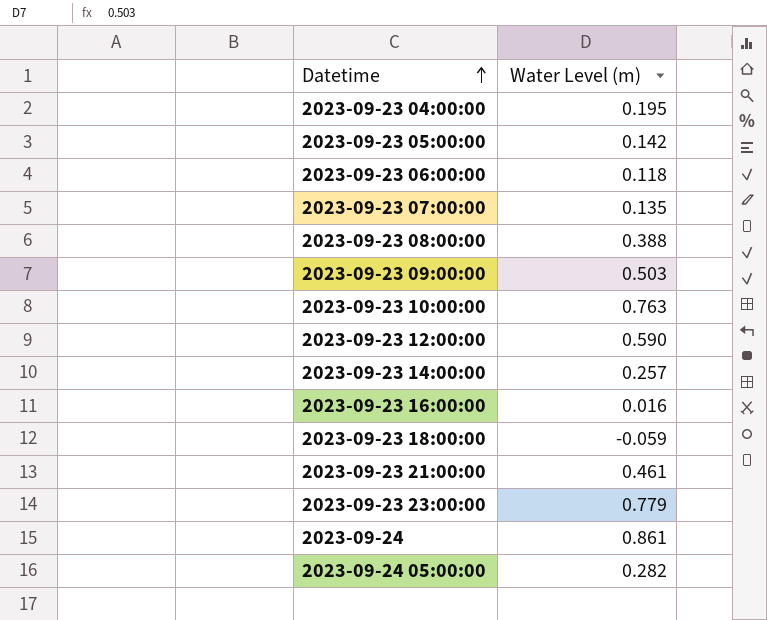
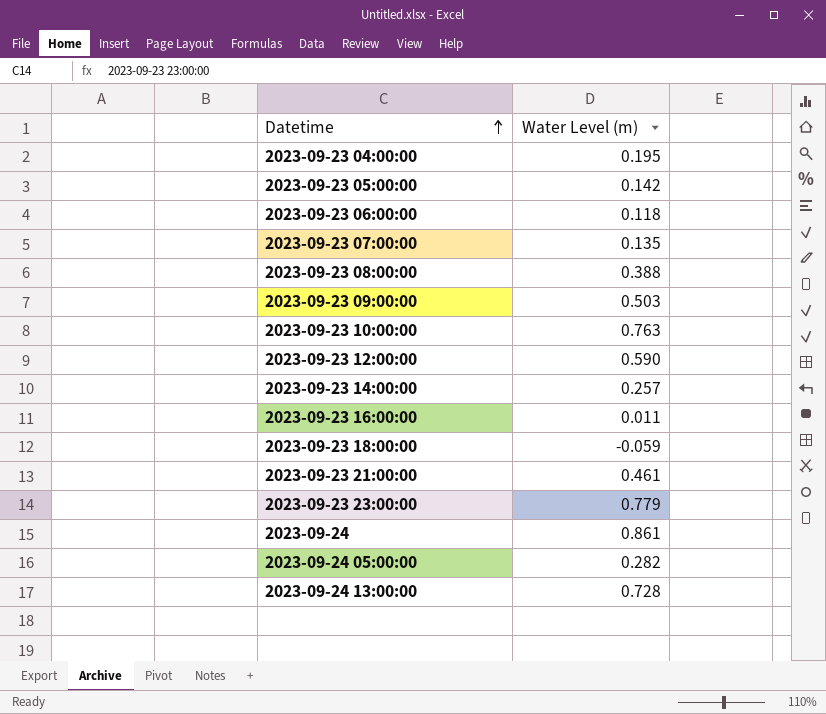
2023-09-23 16:00:00 | Water Level (m): 0.016 -> 0.011
row 2023-09-24 13:00:00: none -> 0.728

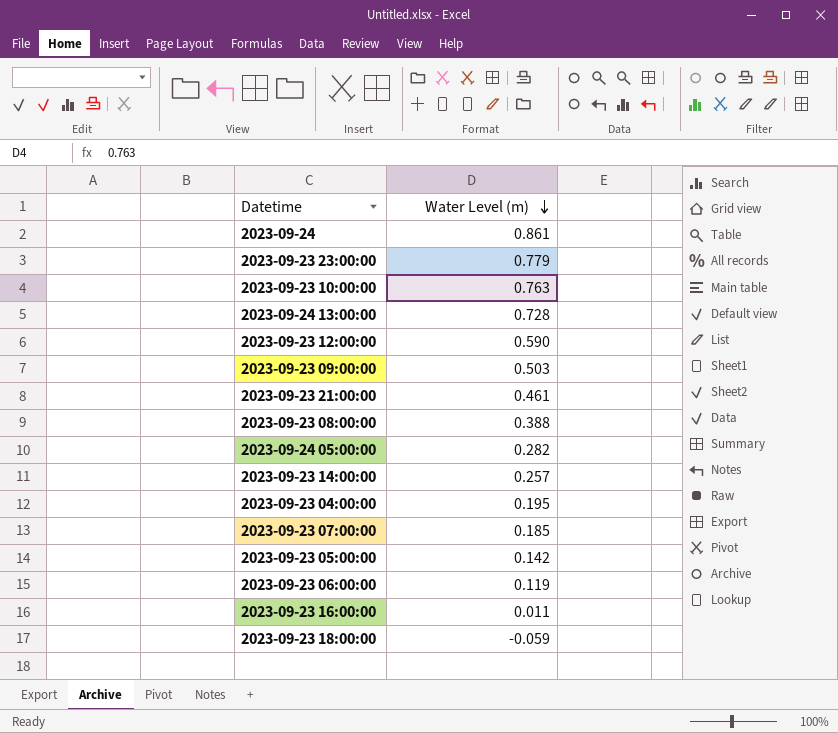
row order: Datetime ascending -> Water Level (m) descending
2023-09-23 07:00:00 | Water Level (m): 0.135 -> 0.185
2023-09-23 06:00:00 | Water Level (m): 0.118 -> 0.119

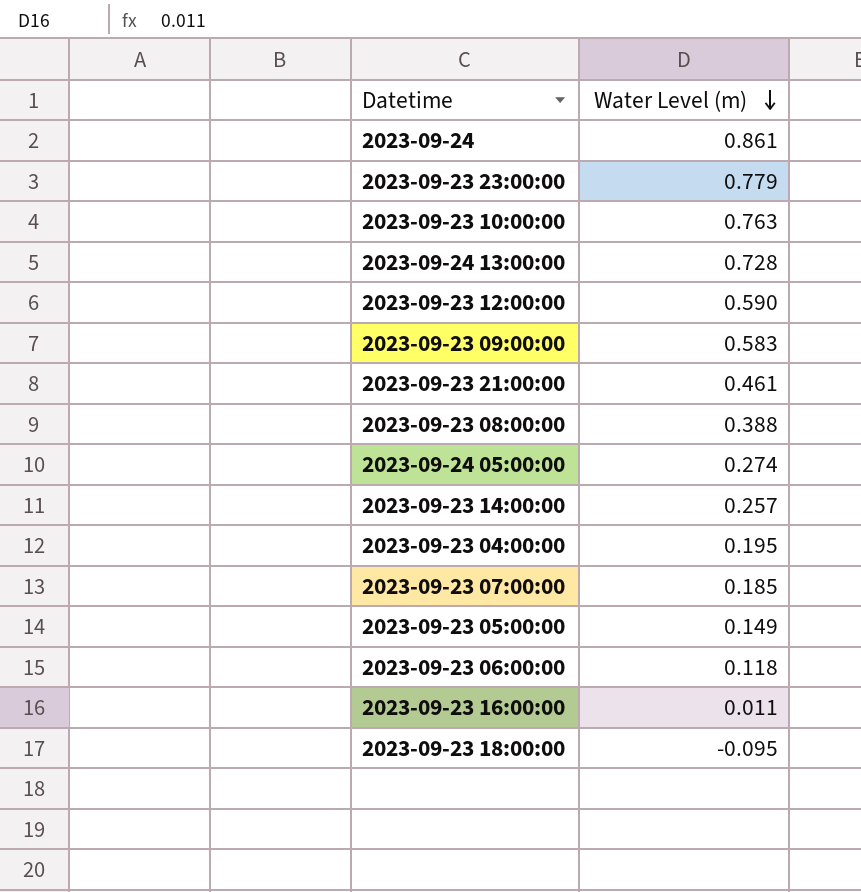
2023-09-23 09:00:00 | Water Level (m): 0.503 -> 0.583
2023-09-24 05:00:00 | Water Level (m): 0.282 -> 0.274
2023-09-23 05:00:00 | Water Level (m): 0.142 -> 0.149
2023-09-23 06:00:00 | Water Level (m): 0.119 -> 0.118
2023-09-23 18:00:00 | Water Level (m): -0.059 -> -0.095

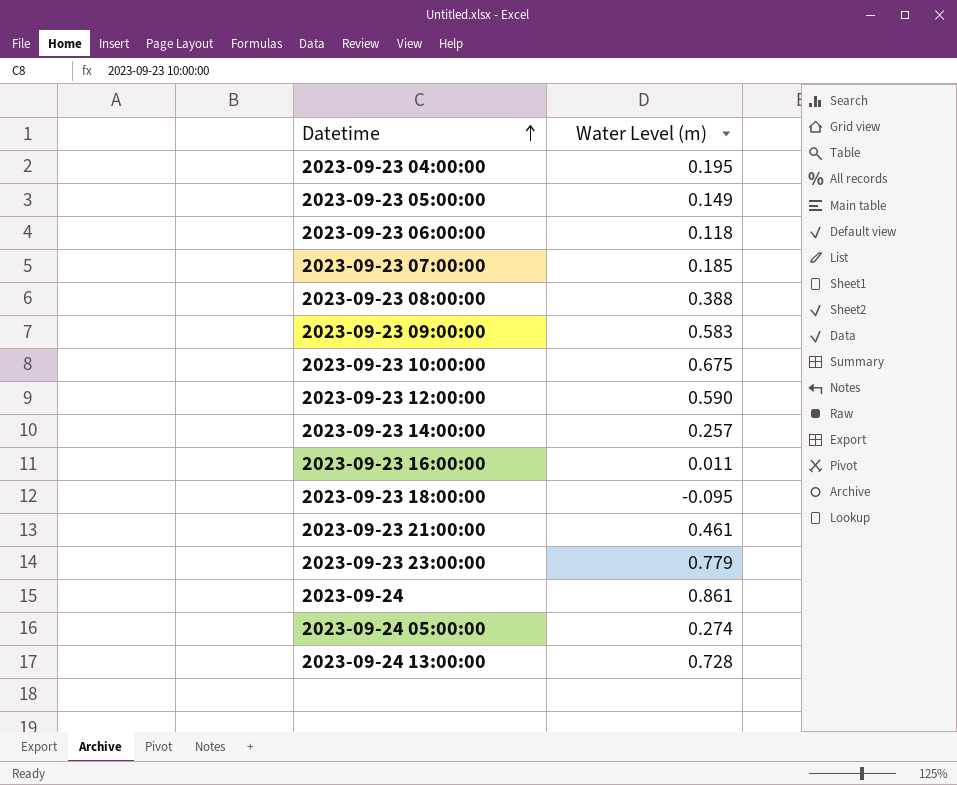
row order: Water Level (m) descending -> Datetime ascending
2023-09-23 10:00:00 | Water Level (m): 0.763 -> 0.675

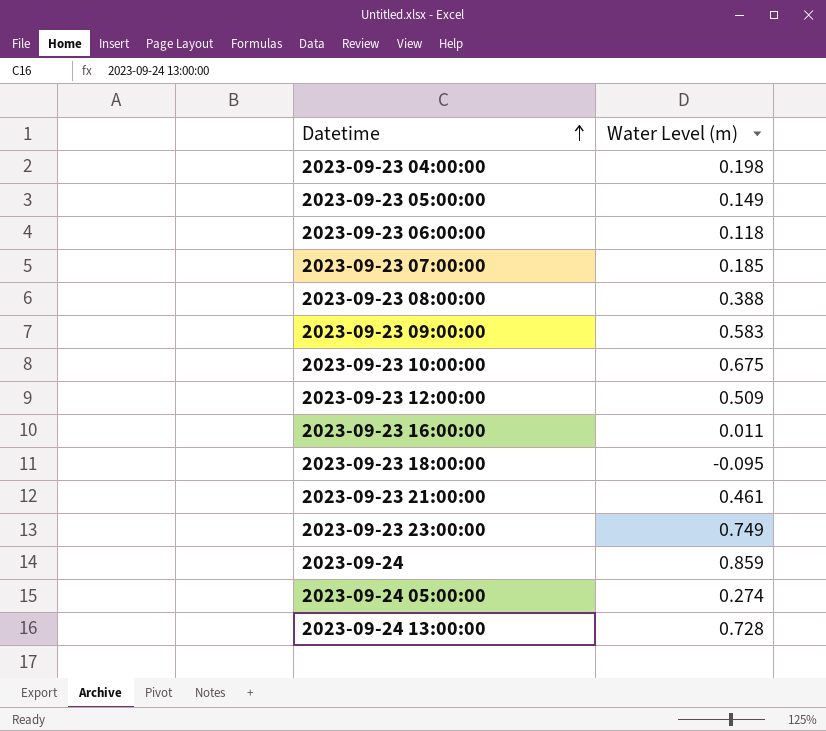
row 2023-09-23 14:00:00: 0.257 -> none
2023-09-23 04:00:00 | Water Level (m): 0.195 -> 0.198
2023-09-23 12:00:00 | Water Level (m): 0.590 -> 0.509
2023-09-23 23:00:00 | Water Level (m): 0.779 -> 0.749
2023-09-24 | Water Level (m): 0.861 -> 0.859

